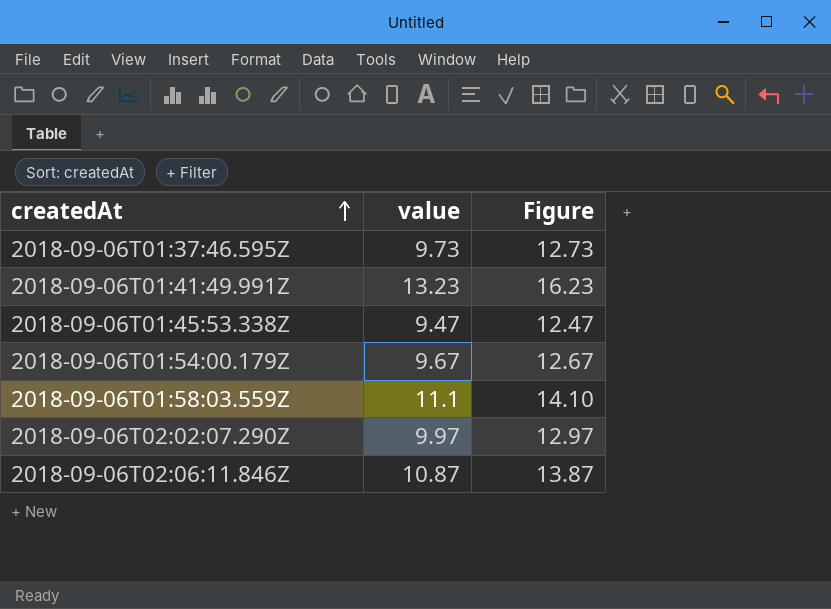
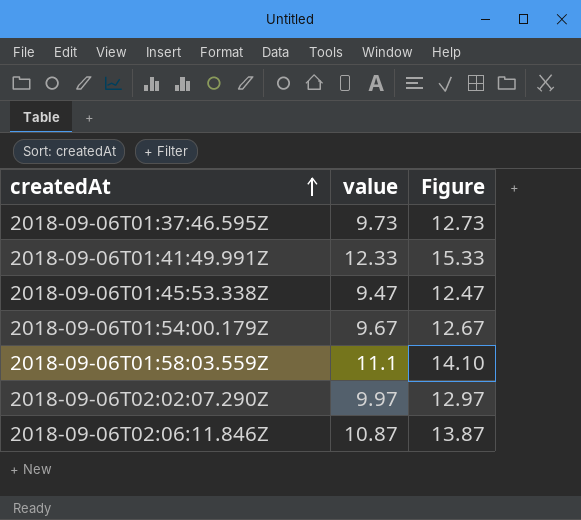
2018-09-06T01:41:49.991Z | value: 13.23 -> 12.33
2018-09-06T01:41:49.991Z | Figure: 16.23 -> 15.33

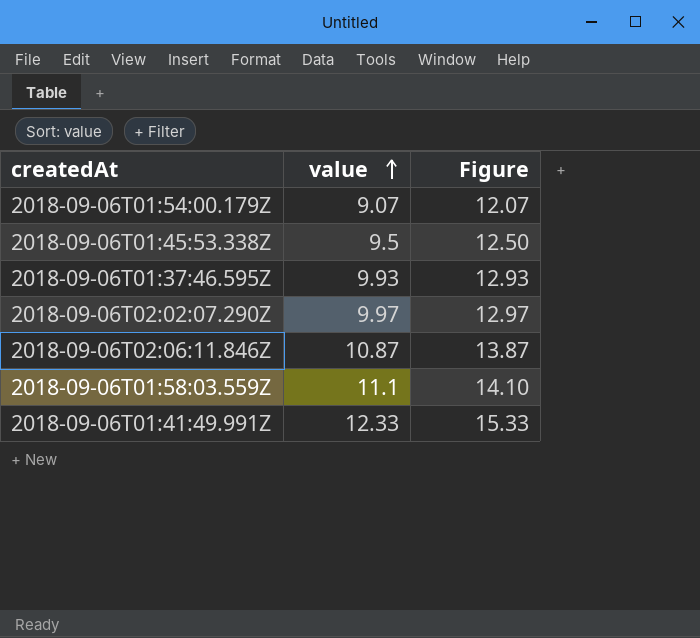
row order: createdAt ascending -> value ascending
2018-09-06T01:54:00.179Z | value: 9.67 -> 9.07
2018-09-06T01:54:00.179Z | Figure: 12.67 -> 12.07
2018-09-06T01:45:53.338Z | value: 9.47 -> 9.5
2018-09-06T01:45:53.338Z | Figure: 12.47 -> 12.50
2018-09-06T01:37:46.595Z | value: 9.73 -> 9.93
2018-09-06T01:37:46.595Z | Figure: 12.73 -> 12.93

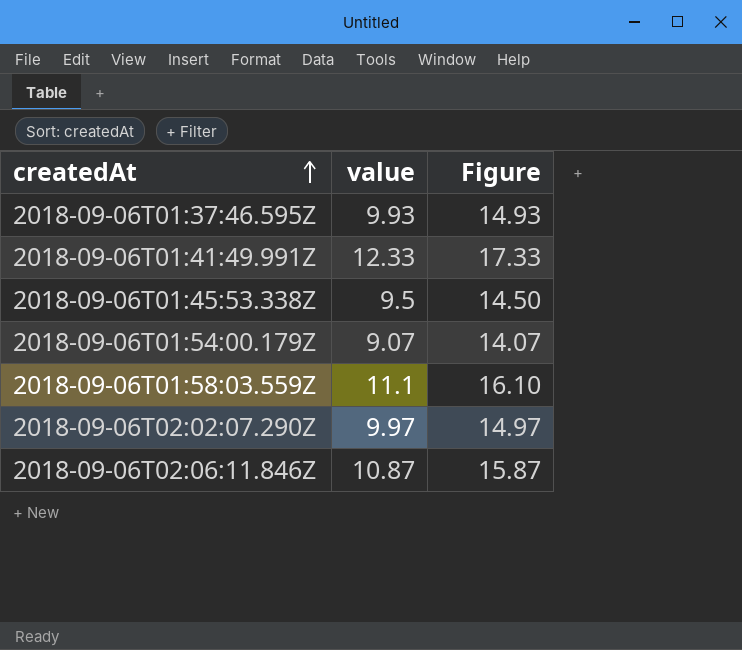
row order: value ascending -> createdAt ascending
column Figure | formula: [value] + 3 -> [value] + 5

